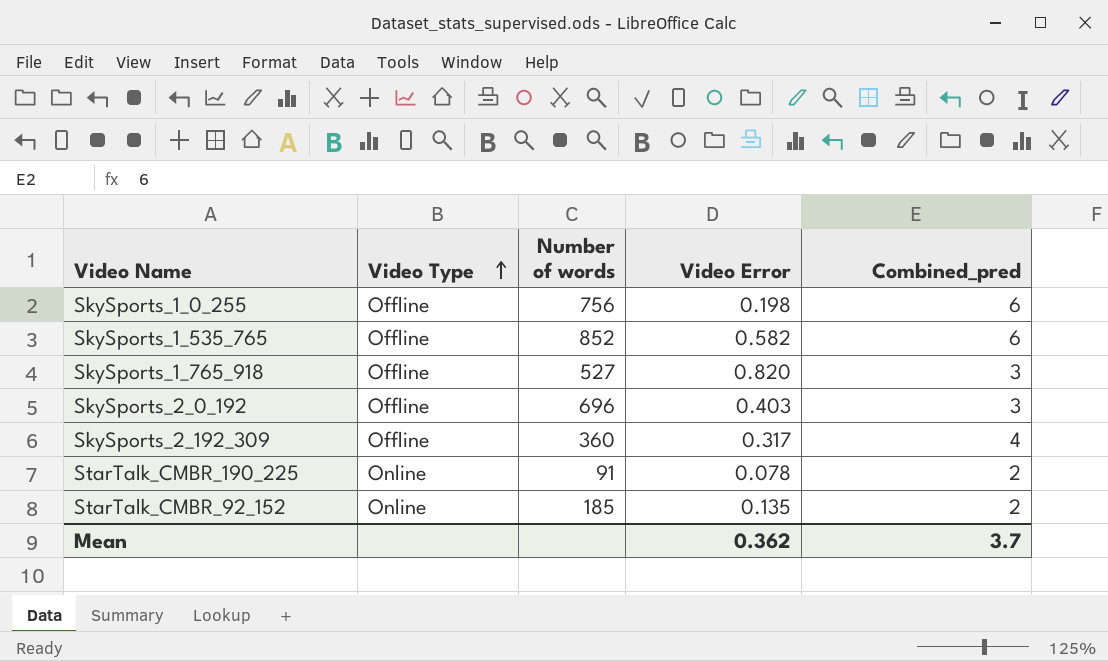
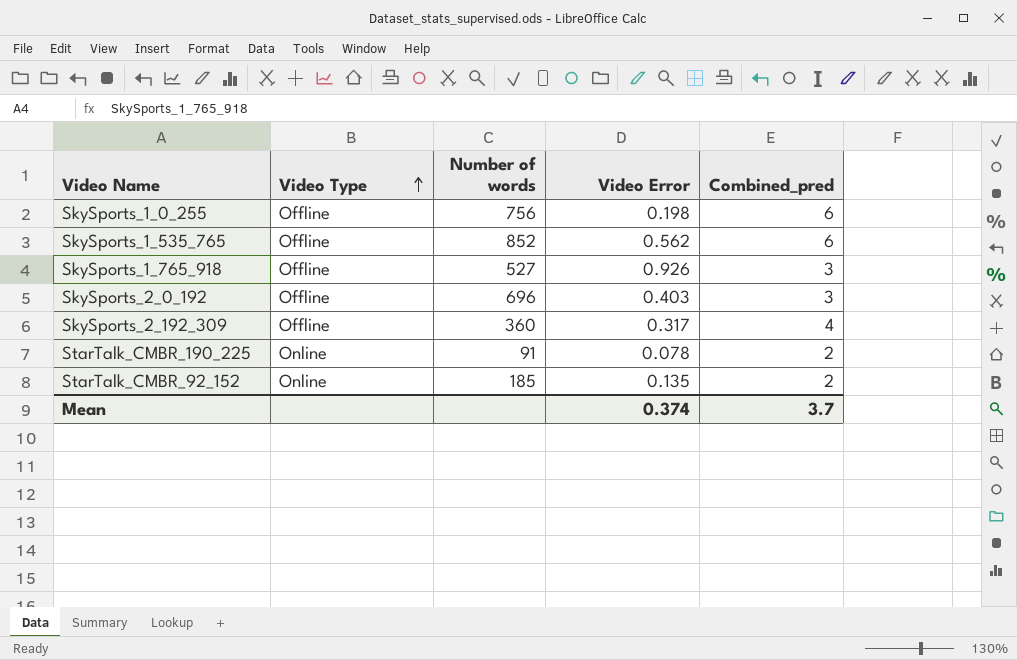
SkySports_1_535_765 | Video Error: 0.582 -> 0.562
SkySports_1_765_918 | Video Error: 0.820 -> 0.926
Mean | Video Error: 0.362 -> 0.374

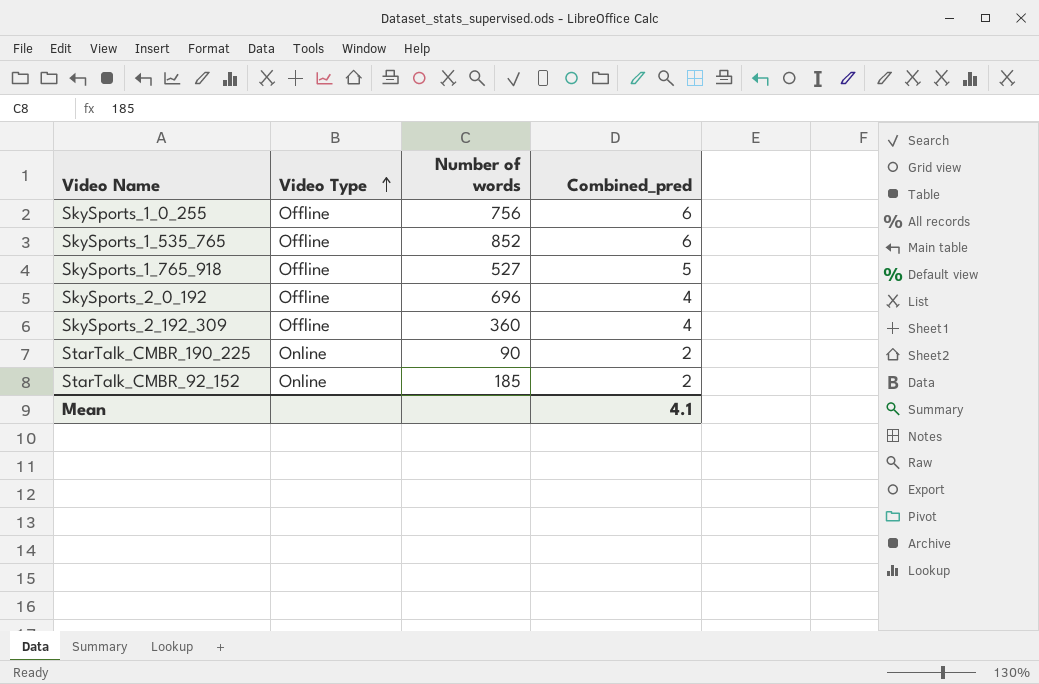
column Video Error | position: 4 -> none
SkySports_1_765_918 | Combined_pred: 3 -> 5
SkySports_2_0_192 | Combined_pred: 3 -> 4
StarTalk_CMBR_190_225 | Number of words: 91 -> 90
Mean | Combined_pred: 3.7 -> 4.1

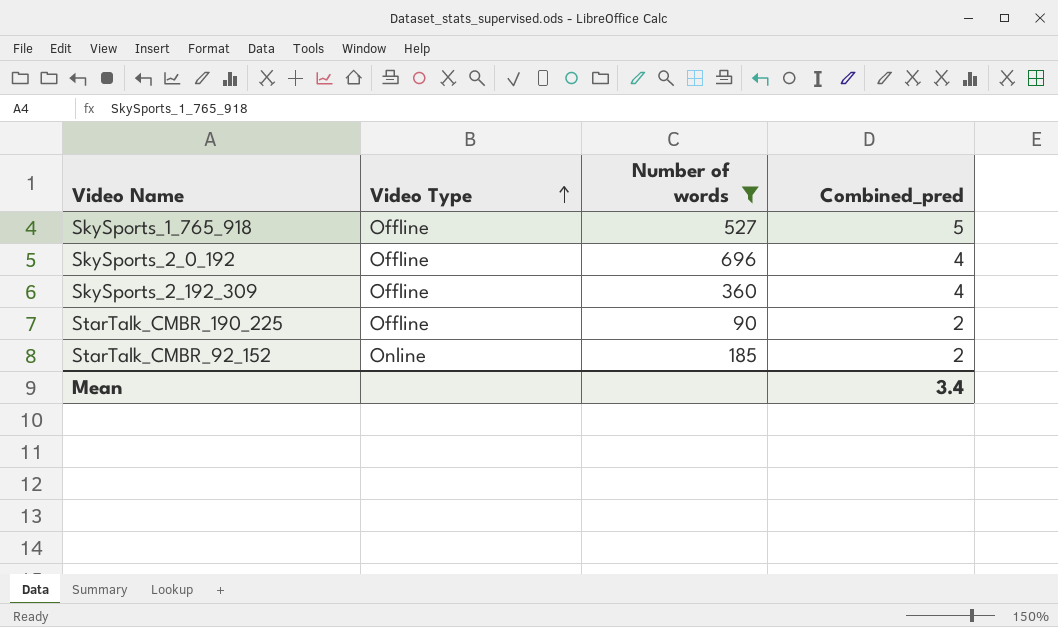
filter: none -> Number of words <= 696
StarTalk_CMBR_190_225 | Video Type: Online -> Offline
Mean | Combined_pred: 4.1 -> 3.4

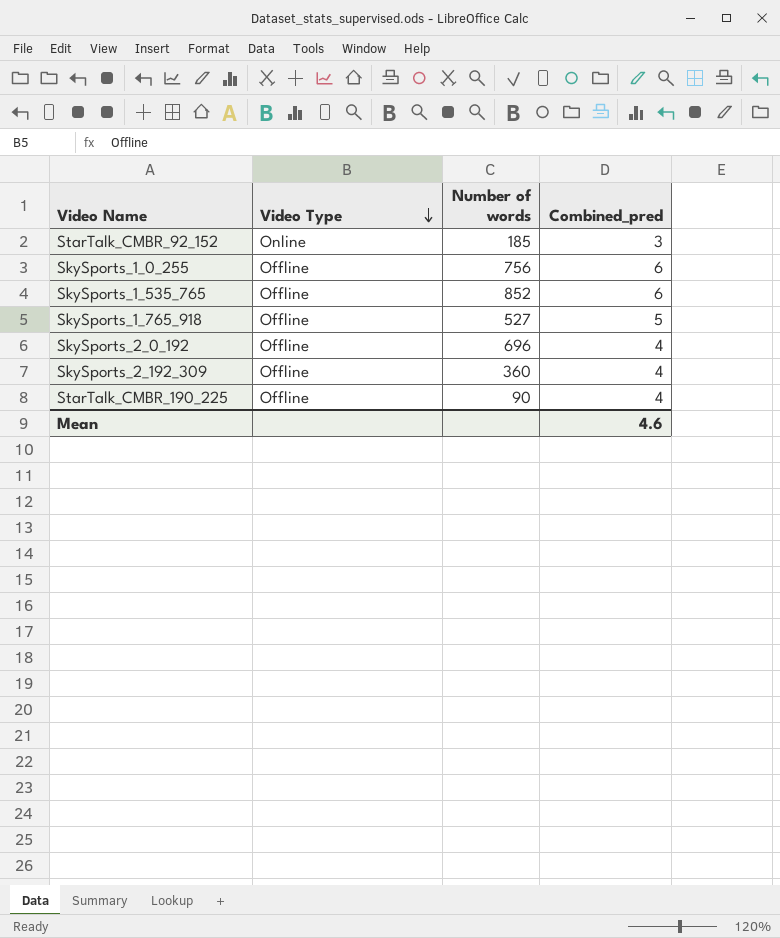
filter: Number of words <= 696 -> none
row order: Video Type ascending -> Video Type descending
StarTalk_CMBR_92_152 | Combined_pred: 2 -> 3
StarTalk_CMBR_190_225 | Combined_pred: 2 -> 4
Mean | Combined_pred: 3.4 -> 4.6

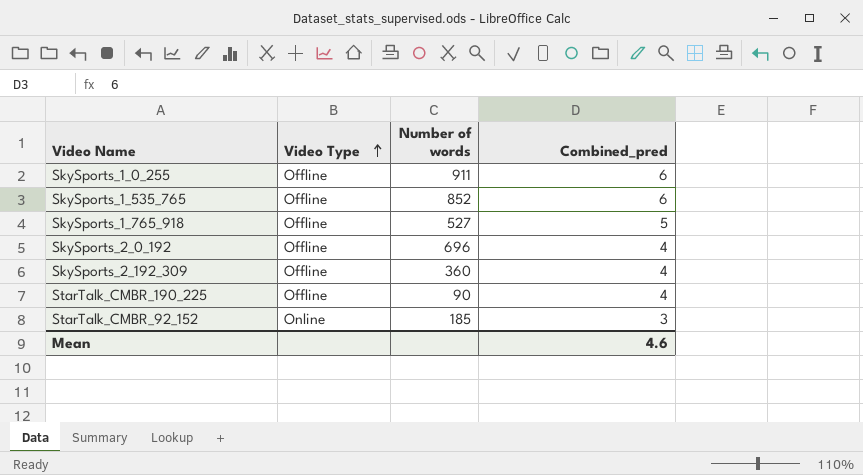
row order: Video Type descending -> Video Type ascending
SkySports_1_0_255 | Number of words: 756 -> 911

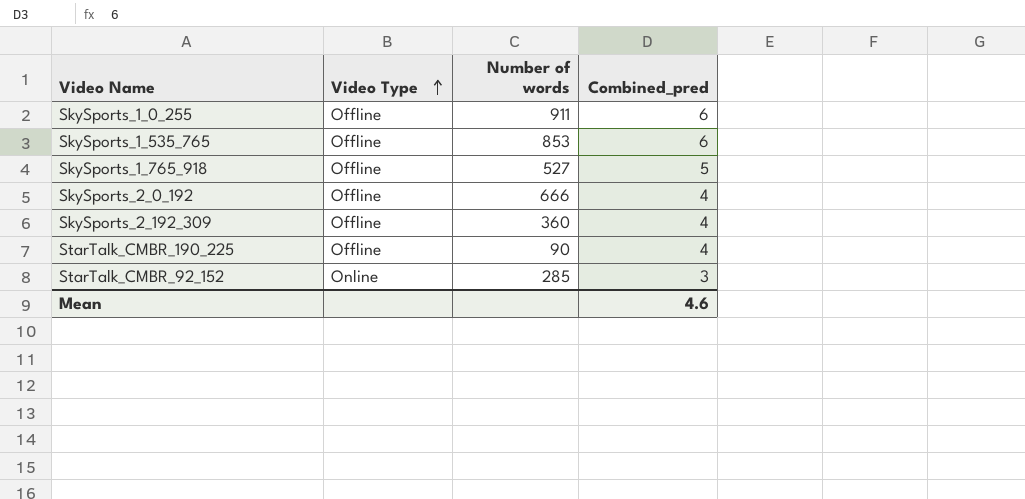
SkySports_1_535_765 | Number of words: 852 -> 853
SkySports_2_0_192 | Number of words: 696 -> 666
StarTalk_CMBR_92_152 | Number of words: 185 -> 285

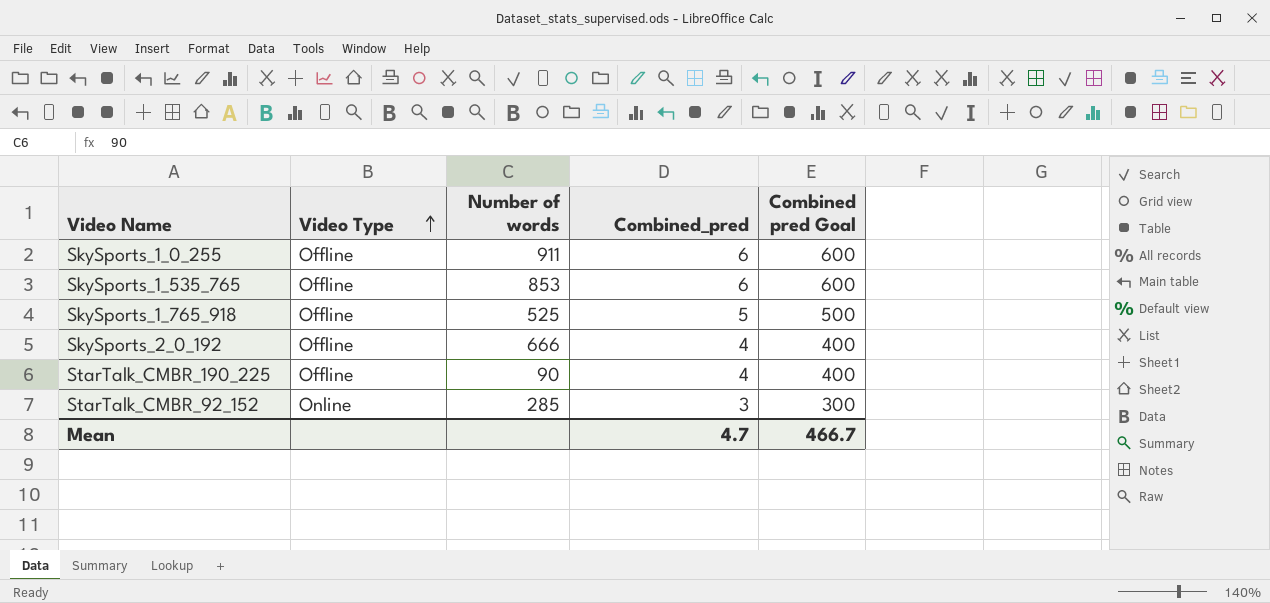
column Combined pred Goal | formula: none -> [Combined_pred] * 100
row SkySports_2_192_309: Offline | 360 | 4 -> none
SkySports_1_765_918 | Number of words: 527 -> 525
Mean | Combined_pred: 4.6 -> 4.7

